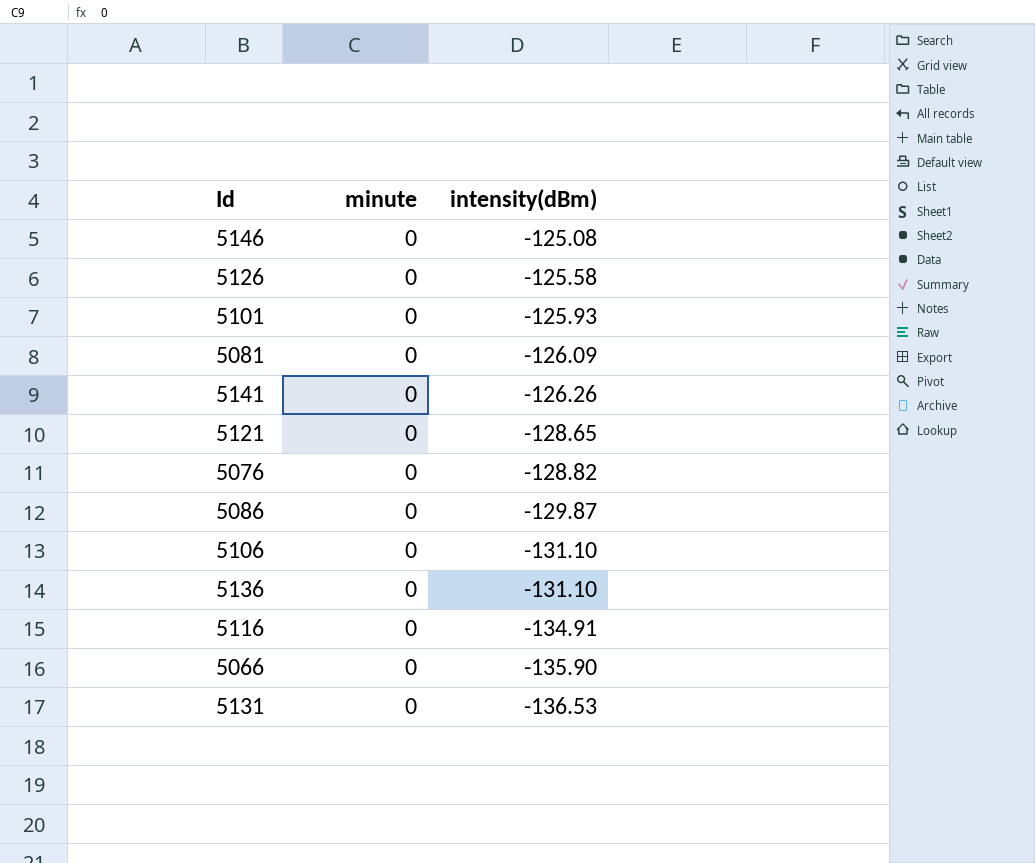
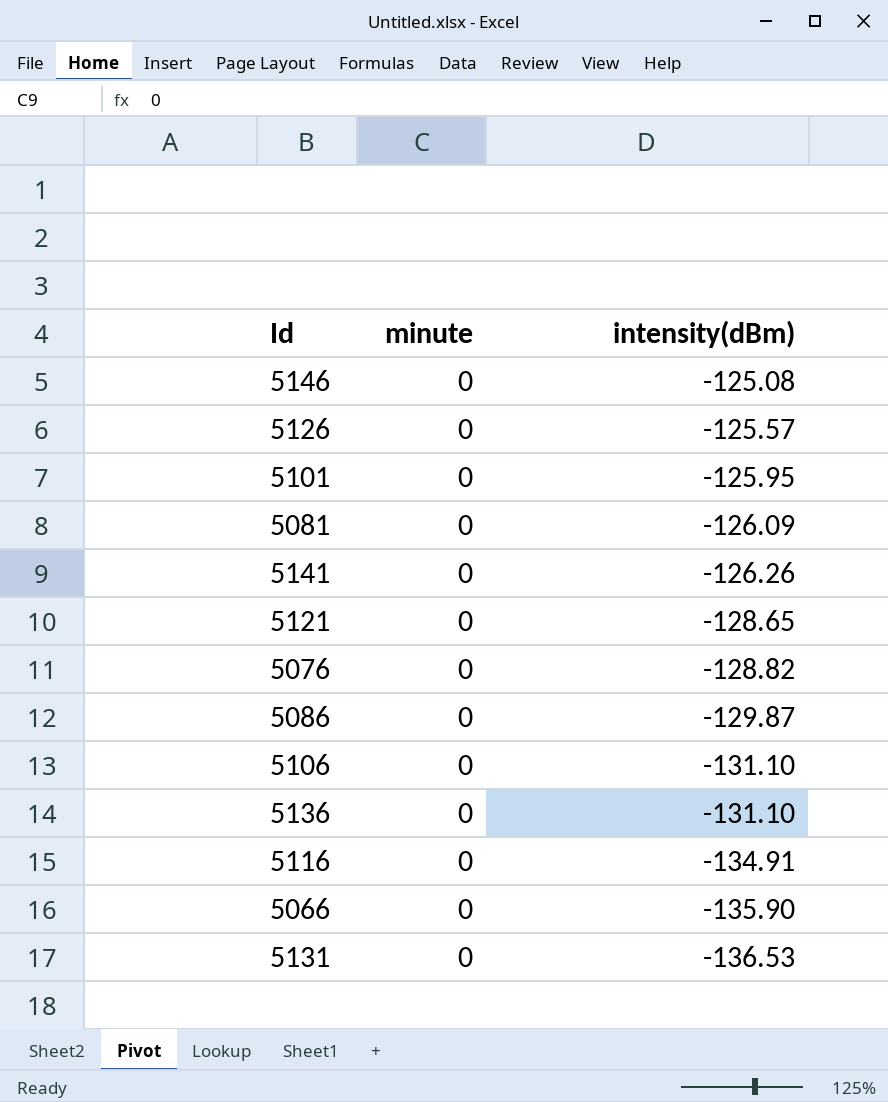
5126 | intensity(dBm): -125.58 -> -125.57
5101 | intensity(dBm): -125.93 -> -125.95

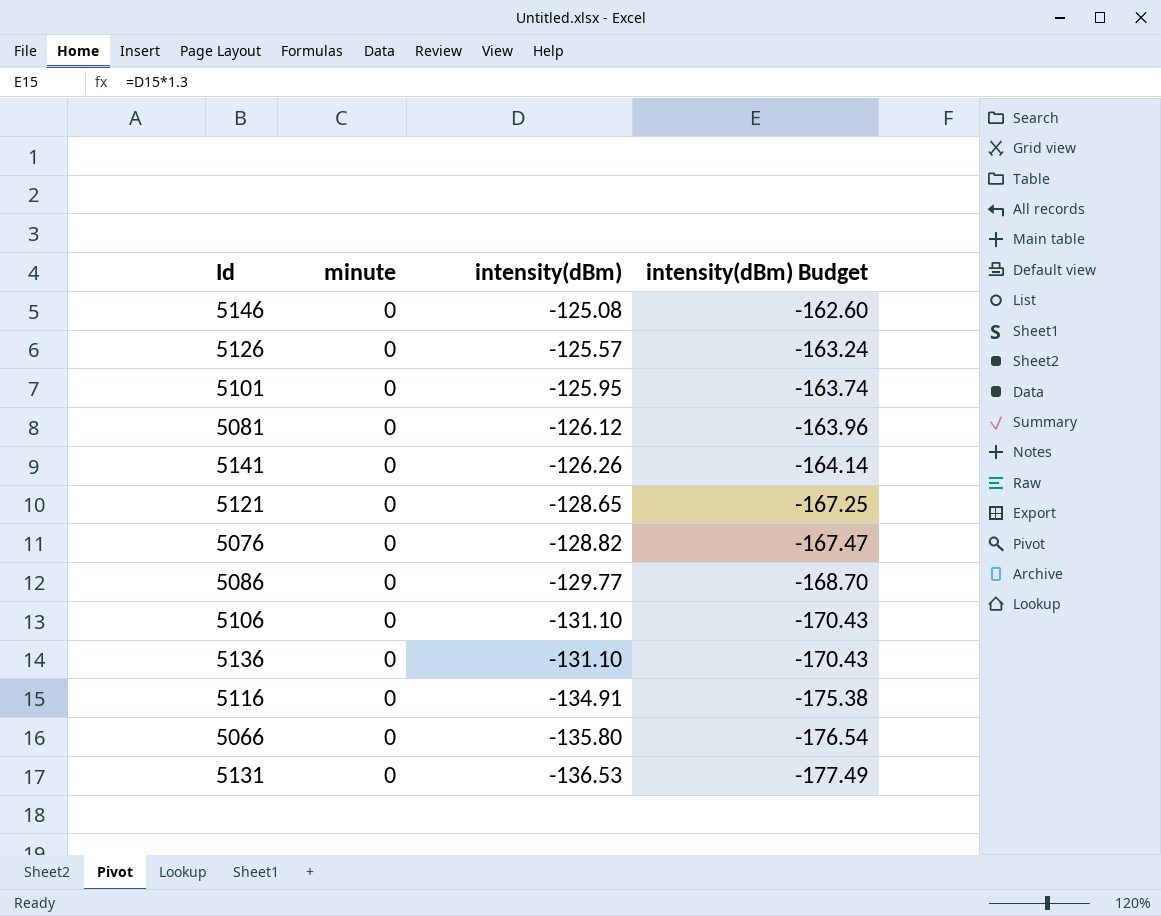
column intensity(dBm) Budget | formula: none -> [intensity(dBm)] * 1.3
5081 | intensity(dBm): -126.09 -> -126.12
5086 | intensity(dBm): -129.87 -> -129.77
5066 | intensity(dBm): -135.90 -> -135.80

